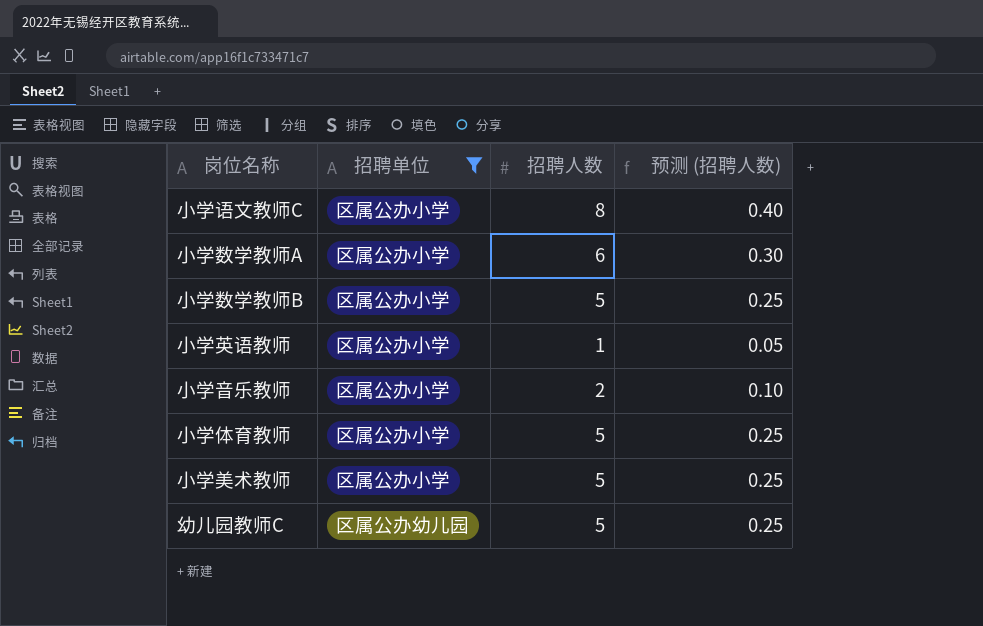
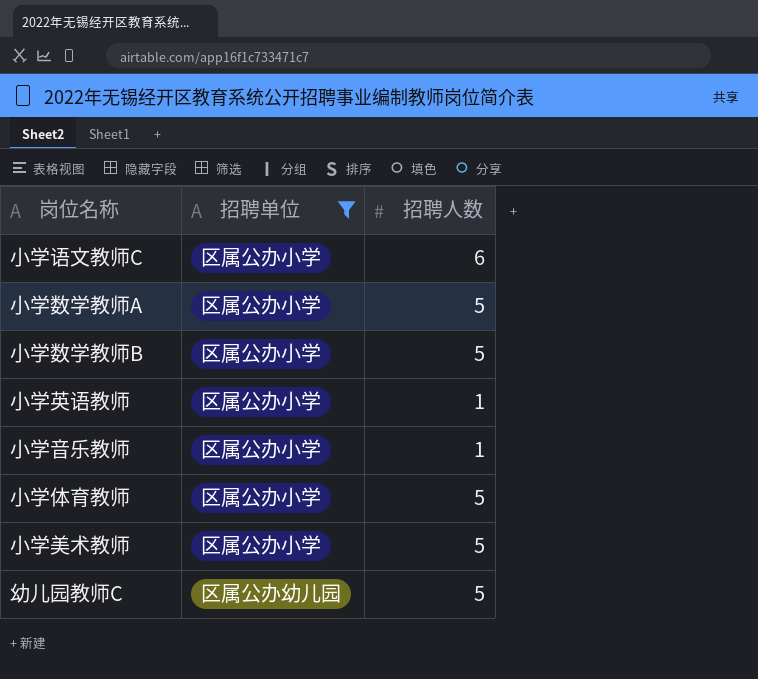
column 预测 (招聘人数) | formula: [招聘人数] * 0.05 -> none
小学语文教师C | 招聘人数: 8 -> 6
小学数学教师A | 招聘人数: 6 -> 5
小学音乐教师 | 招聘人数: 2 -> 1

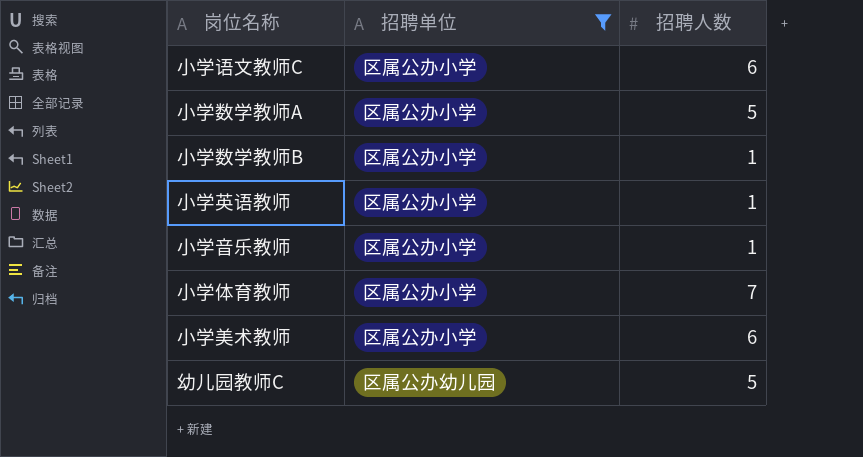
小学数学教师B | 招聘人数: 5 -> 1
小学体育教师 | 招聘人数: 5 -> 7
小学美术教师 | 招聘人数: 5 -> 6

